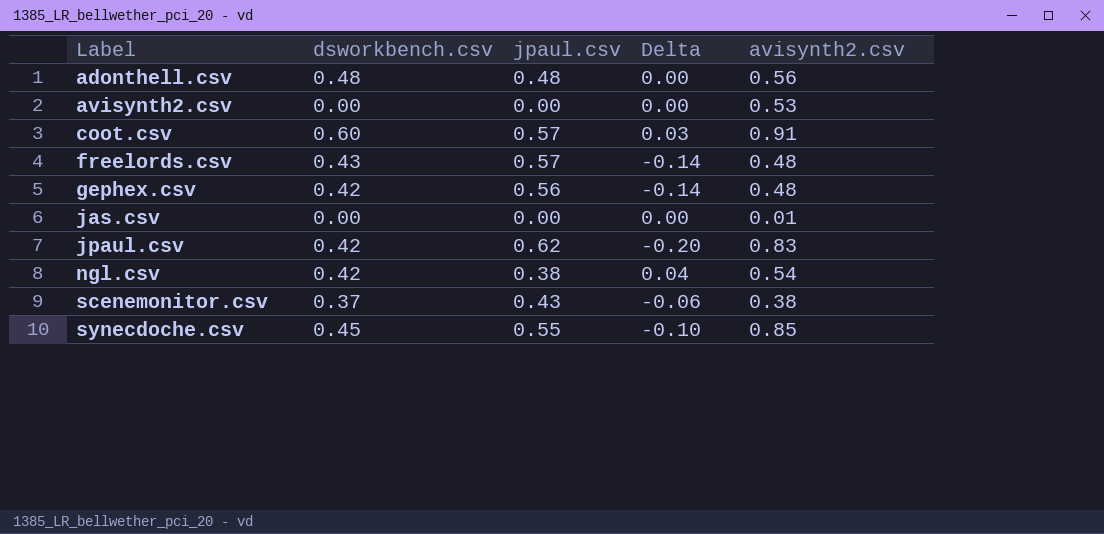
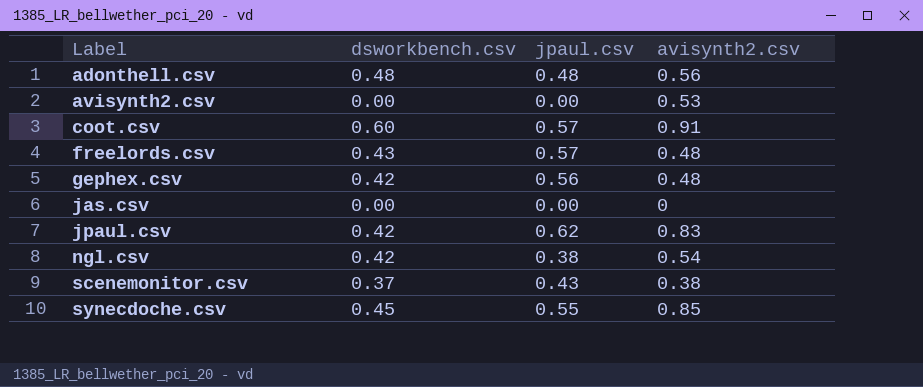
column Delta | formula: [dsworkbench.csv] - [jpaul.csv] -> none
jas.csv | avisynth2.csv: 0.01 -> 0

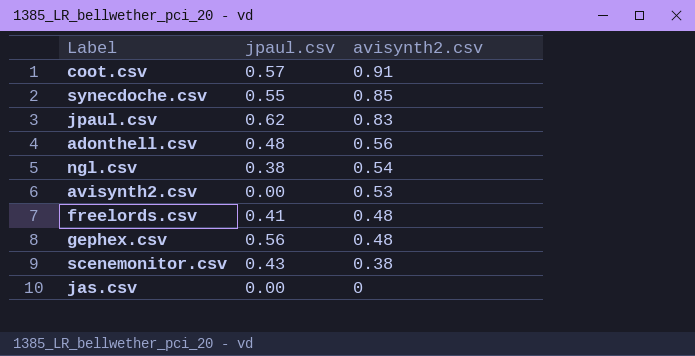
row order: Label ascending -> avisynth2.csv descending
column dsworkbench.csv | position: 2 -> none
freelords.csv | jpaul.csv: 0.57 -> 0.41

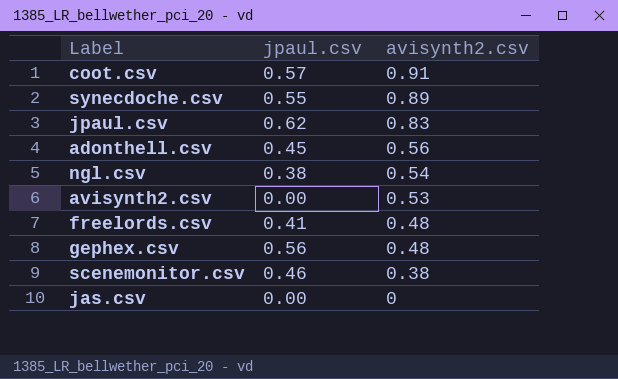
synecdoche.csv | avisynth2.csv: 0.85 -> 0.89
adonthell.csv | jpaul.csv: 0.48 -> 0.45
scenemonitor.csv | jpaul.csv: 0.43 -> 0.46

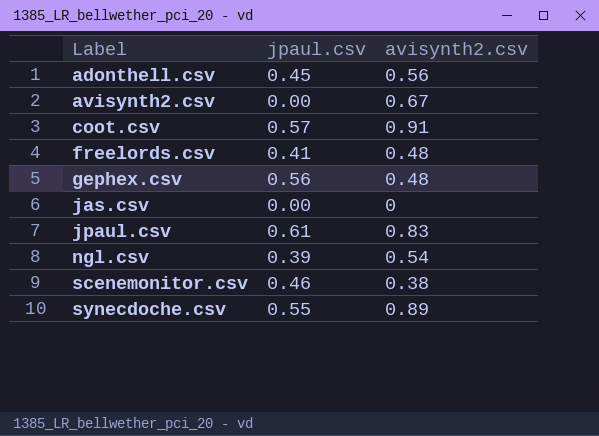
row order: avisynth2.csv descending -> Label ascending
avisynth2.csv | avisynth2.csv: 0.53 -> 0.67
jpaul.csv | jpaul.csv: 0.62 -> 0.61
ngl.csv | jpaul.csv: 0.38 -> 0.39

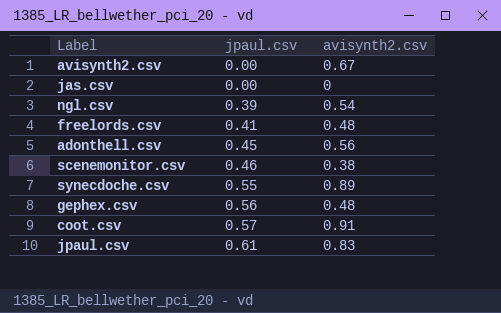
row order: Label ascending -> jpaul.csv ascending

